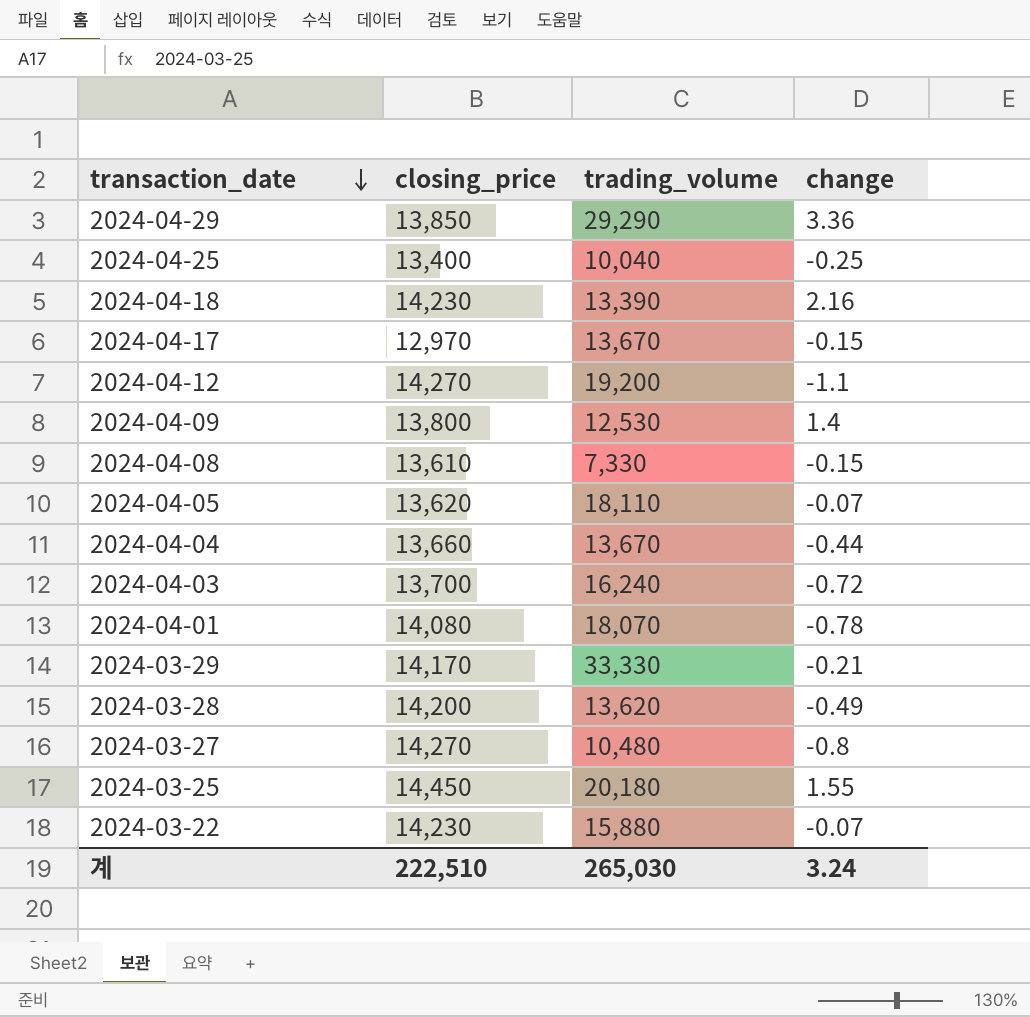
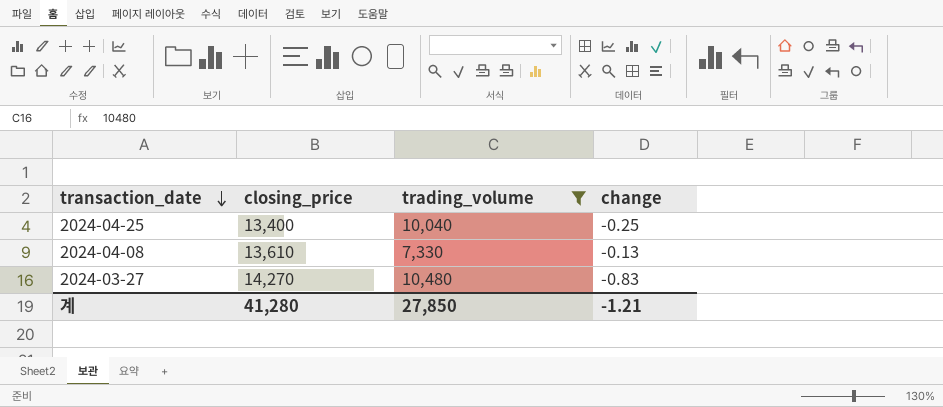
filter: none -> trading_volume <= 10,480
2024-04-08 | change: -0.15 -> -0.13
2024-03-27 | change: -0.8 -> -0.83
계 | closing_price: 222,510 -> 41,280
계 | trading_volume: 265,030 -> 27,850
계 | change: 3.24 -> -1.21

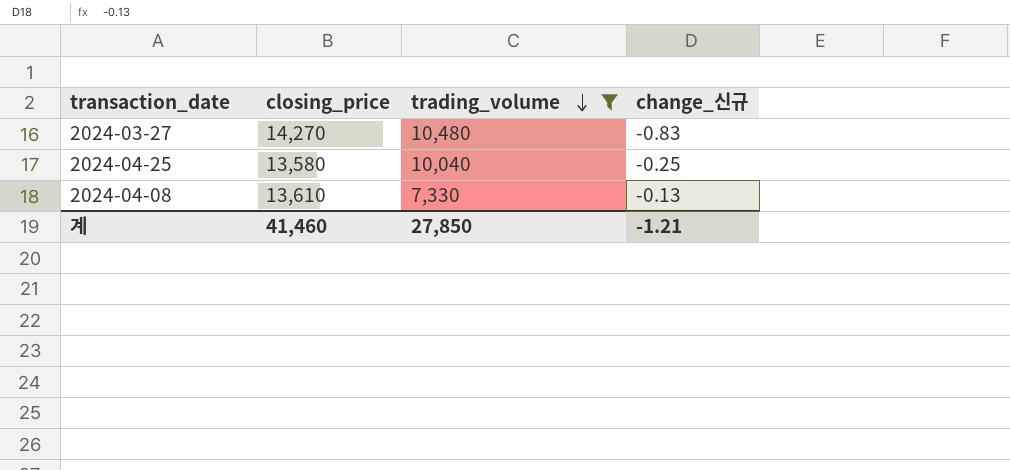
row order: transaction_date descending -> trading_volume descending
column name: change -> change_신규
2024-04-25 | closing_price: 13,400 -> 13,580
계 | closing_price: 41,280 -> 41,460

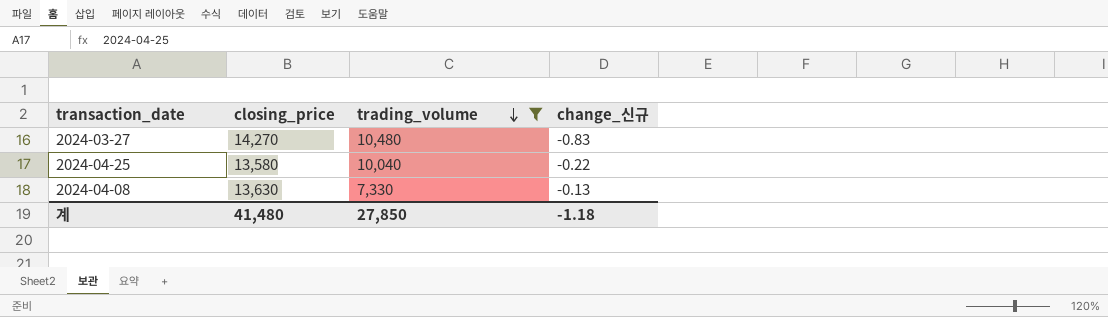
2024-04-25 | change_신규: -0.25 -> -0.22
2024-04-08 | closing_price: 13,610 -> 13,630
계 | closing_price: 41,460 -> 41,480
계 | change_신규: -1.21 -> -1.18

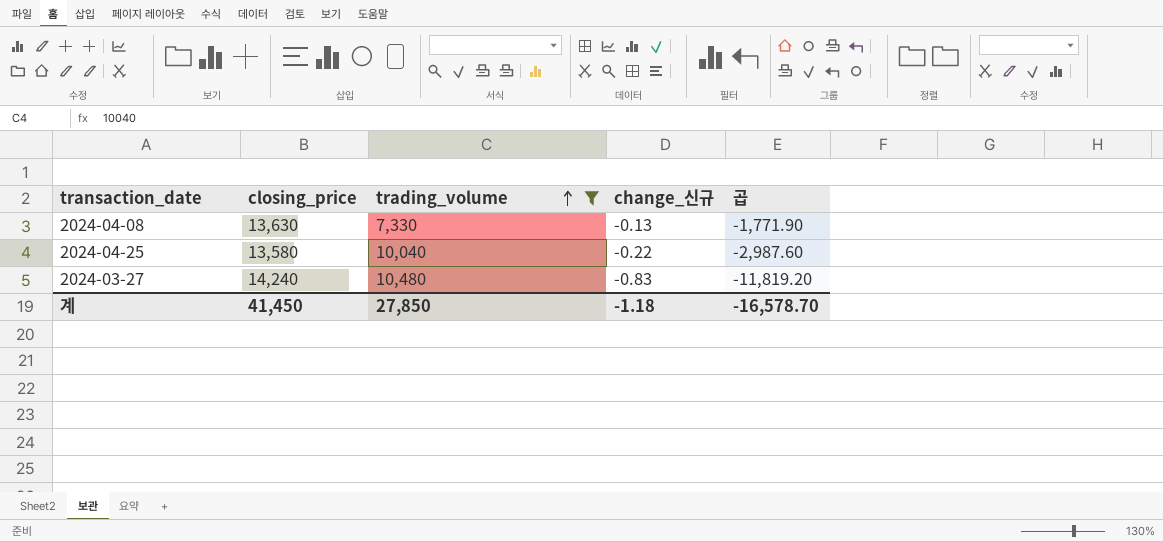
row order: trading_volume descending -> trading_volume ascending
column 곱 | formula: none -> [closing_price] * [change_신규]
2024-03-27 | closing_price: 14,270 -> 14,240
계 | closing_price: 41,480 -> 41,450

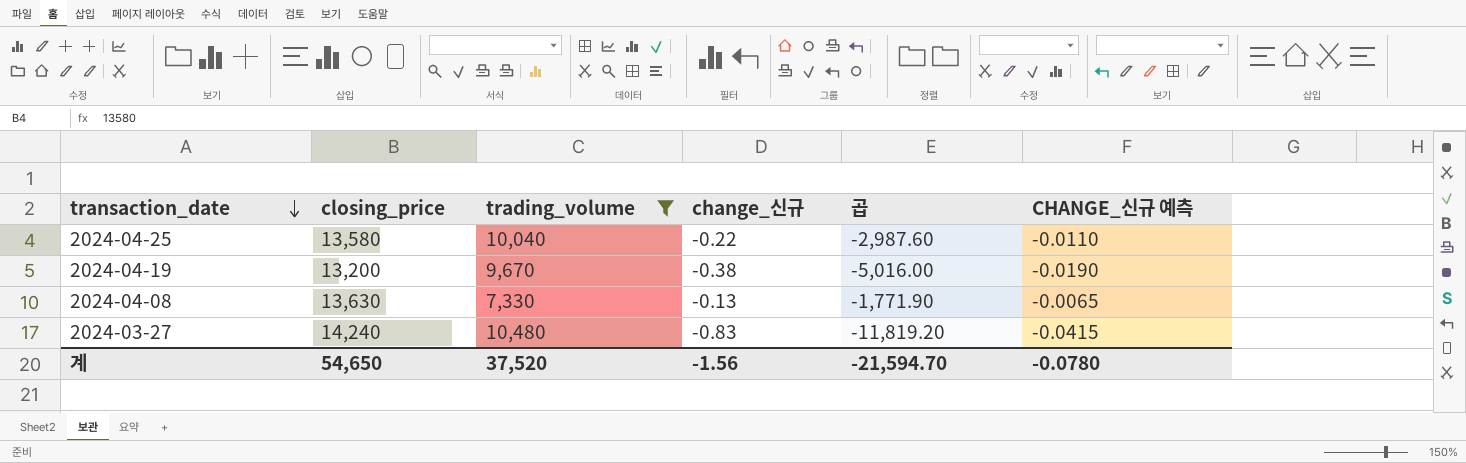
row order: trading_volume ascending -> transaction_date descending
column CHANGE_신규 예측 | formula: none -> [change_신규] * 0.05
row 2024-04-19: none -> 13,200 | 9,670 | -0.38 | -5,016.00 | -0.0190
계 | closing_price: 41,450 -> 54,650
계 | trading_volume: 27,850 -> 37,520
계 | change_신규: -1.18 -> -1.56
계 | 곱: -16,578.70 -> -21,594.70

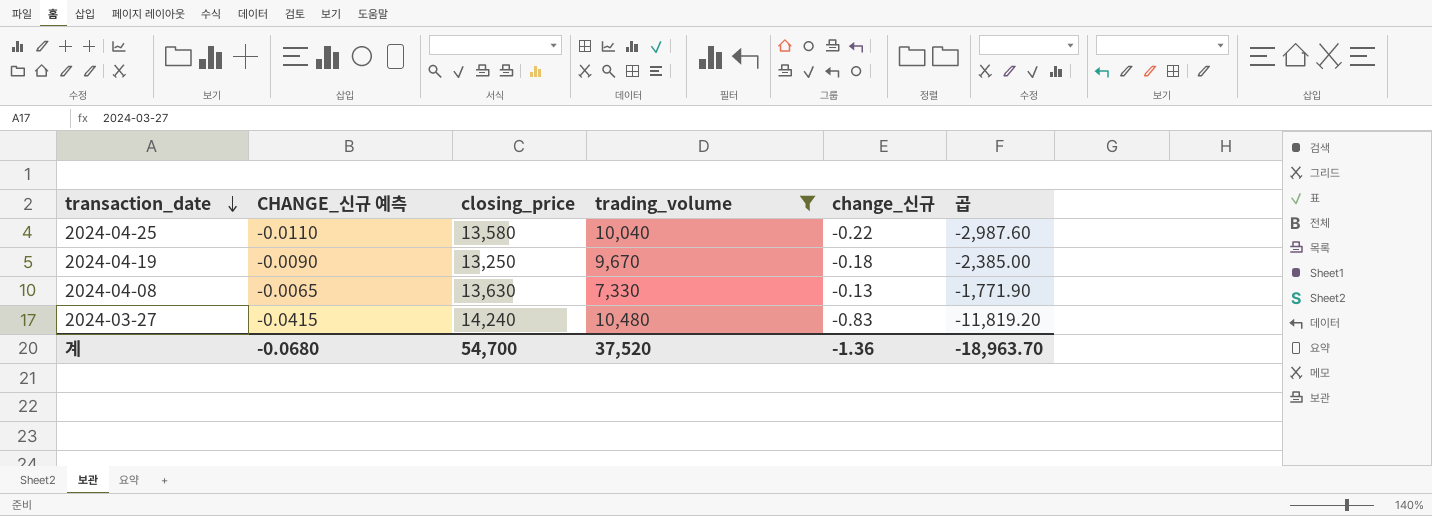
column CHANGE_신규 예측 | position: 6 -> 2
2024-04-19 | CHANGE_신규 예측: -0.0190 -> -0.0090
2024-04-19 | closing_price: 13,200 -> 13,250
2024-04-19 | change_신규: -0.38 -> -0.18
2024-04-19 | 곱: -5,016.00 -> -2,385.00
계 | CHANGE_신규 예측: -0.0780 -> -0.0680
계 | closing_price: 54,650 -> 54,700
계 | change_신규: -1.56 -> -1.36
계 | 곱: -21,594.70 -> -18,963.70

